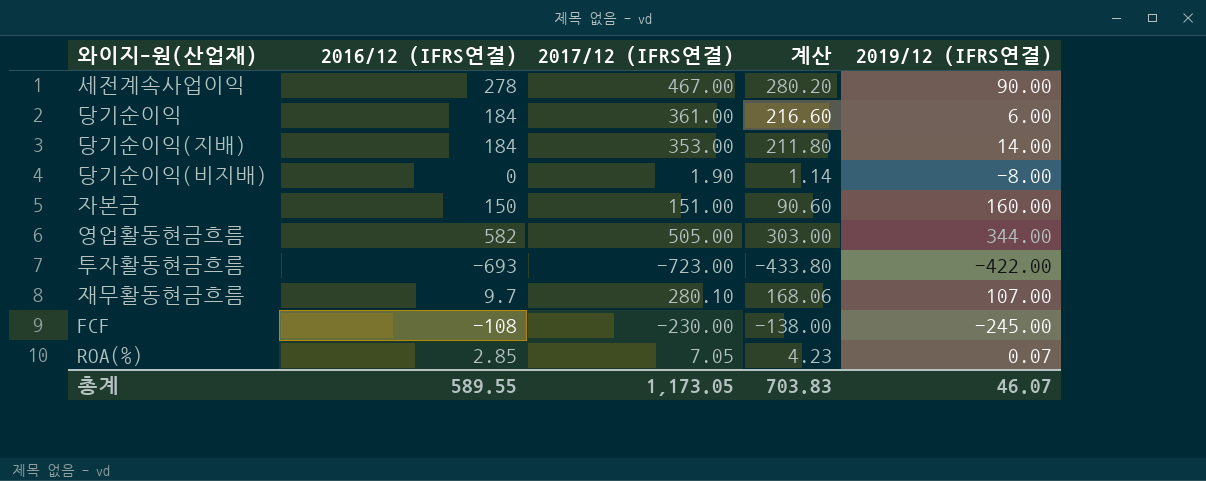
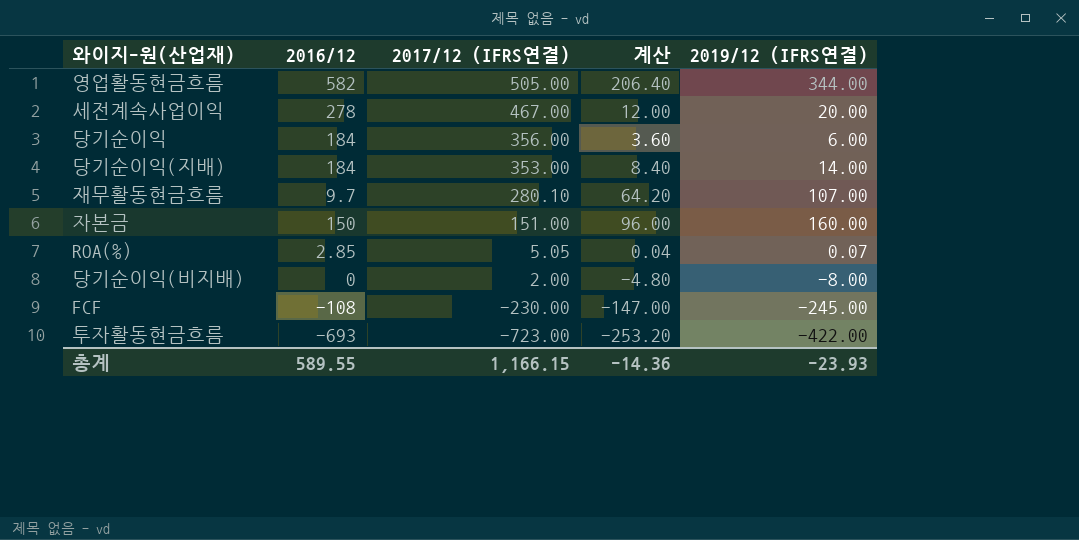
row order: none -> 2017/12 (IFRS연결) descending
column name: 2016/12 (IFRS연결) -> 2016/12
column 계산 | formula: [2017/12 (IFRS연결)] * 0.6 -> [2019/12 (IFRS연결)] * 0.6
세전계속사업이익 | 2019/12 (IFRS연결): 90.00 -> 20.00
당기순이익 | 2017/12 (IFRS연결): 361.00 -> 356.00
ROA(%) | 2017/12 (IFRS연결): 7.05 -> 5.05
당기순이익(비지배) | 2017/12 (IFRS연결): 1.90 -> 2.00
총계 | 2017/12 (IFRS연결): 1,173.05 -> 1,166.15
총계 | 계산: 703.83 -> -14.36
총계 | 2019/12 (IFRS연결): 46.07 -> -23.93

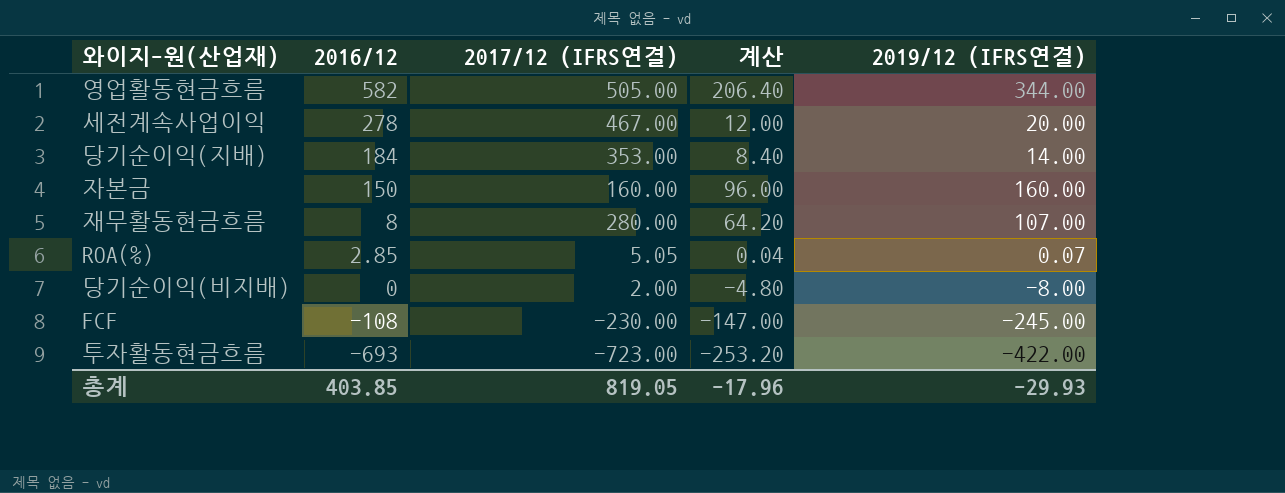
row order: 2017/12 (IFRS연결) descending -> 2016/12 descending
row 당기순이익: 184 | 356.00 | 3.60 | 6.00 -> none
자본금 | 2017/12 (IFRS연결): 151.00 -> 160.00
재무활동현금흐름 | 2016/12: 9.7 -> 8
재무활동현금흐름 | 2017/12 (IFRS연결): 280.10 -> 280.00
총계 | 2016/12: 589.55 -> 403.85
총계 | 2017/12 (IFRS연결): 1,166.15 -> 819.05
총계 | 계산: -14.36 -> -17.96
총계 | 2019/12 (IFRS연결): -23.93 -> -29.93

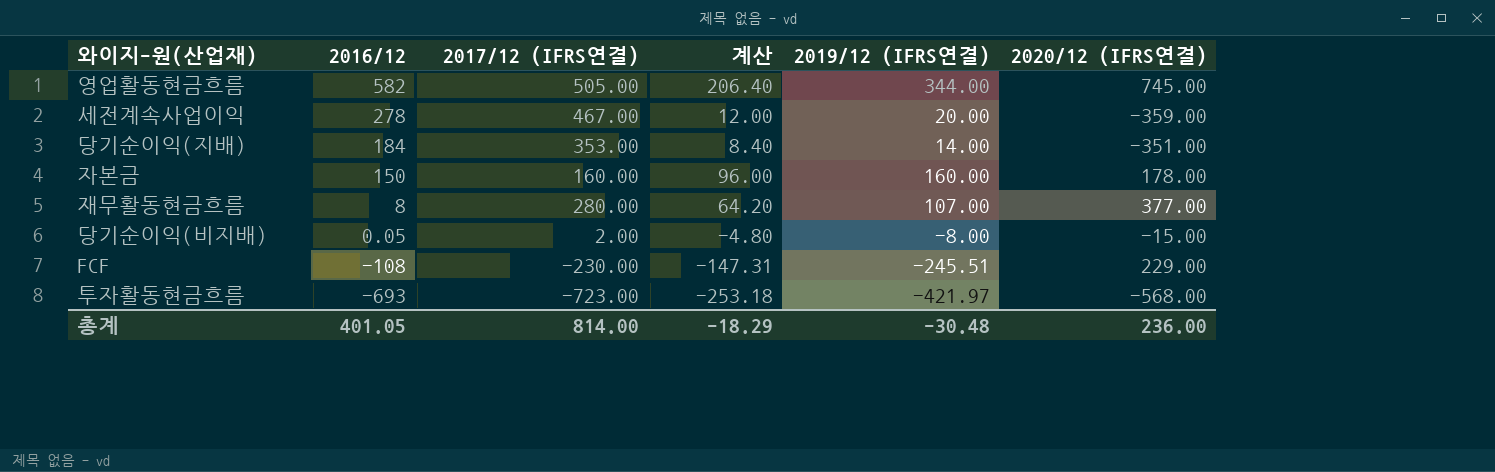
column 2020/12 (IFRS연결) | position: none -> 6
row ROA(%): 2.85 | 5.05 | 0.04 | 0.07 -> none
당기순이익(비지배) | 2016/12: 0 -> 0.05
FCF | 계산: -147.00 -> -147.31
FCF | 2019/12 (IFRS연결): -245.00 -> -245.51
투자활동현금흐름 | 계산: -253.20 -> -253.18
투자활동현금흐름 | 2019/12 (IFRS연결): -422.00 -> -421.97
총계 | 2016/12: 403.85 -> 401.05
총계 | 2017/12 (IFRS연결): 819.05 -> 814.00
총계 | 계산: -17.96 -> -18.29
총계 | 2019/12 (IFRS연결): -29.93 -> -30.48

